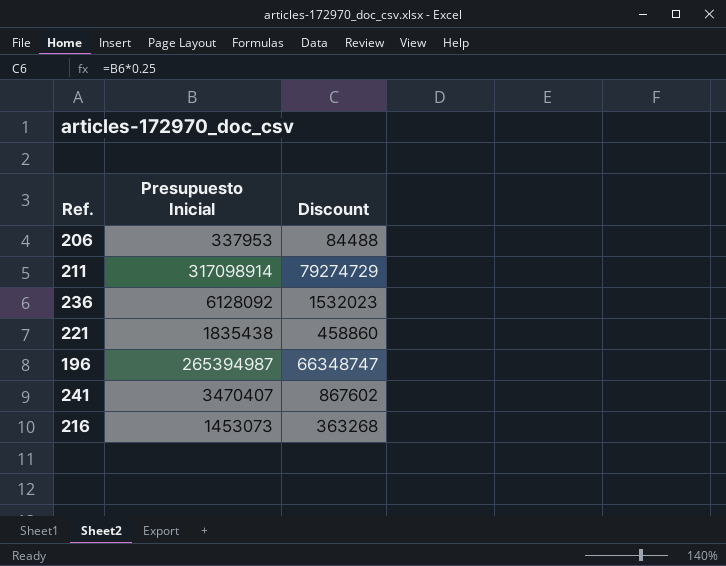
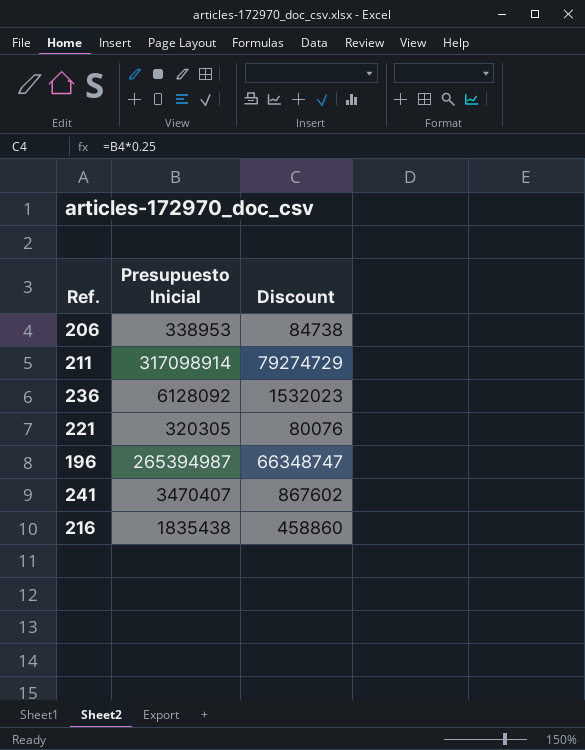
206 | Presupuesto Inicial: 337953 -> 338953
206 | Discount: 84488 -> 84738
221 | Presupuesto Inicial: 1835438 -> 320305
221 | Discount: 458860 -> 80076
216 | Presupuesto Inicial: 1453073 -> 1835438
216 | Discount: 363268 -> 458860

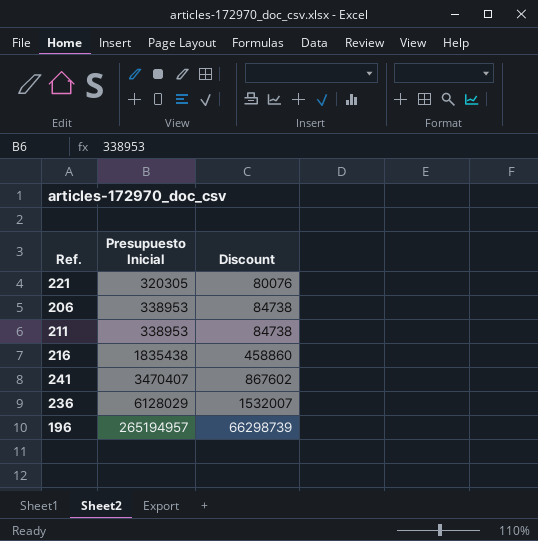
row order: none -> Presupuesto Inicial ascending
211 | Presupuesto Inicial: 317098914 -> 338953
211 | Discount: 79274729 -> 84738
236 | Presupuesto Inicial: 6128092 -> 6128029
236 | Discount: 1532023 -> 1532007
196 | Presupuesto Inicial: 265394987 -> 265194957
196 | Discount: 66348747 -> 66298739

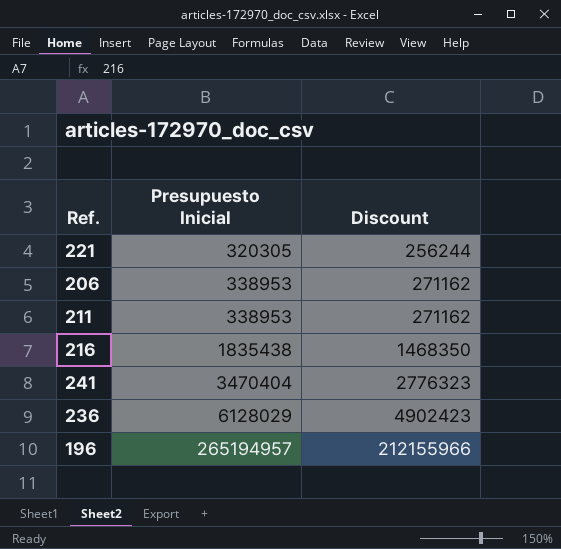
column Discount | formula: [Presupuesto Inicial] * 0.25 -> [Presupuesto Inicial] * 0.8
241 | Presupuesto Inicial: 3470407 -> 3470404

